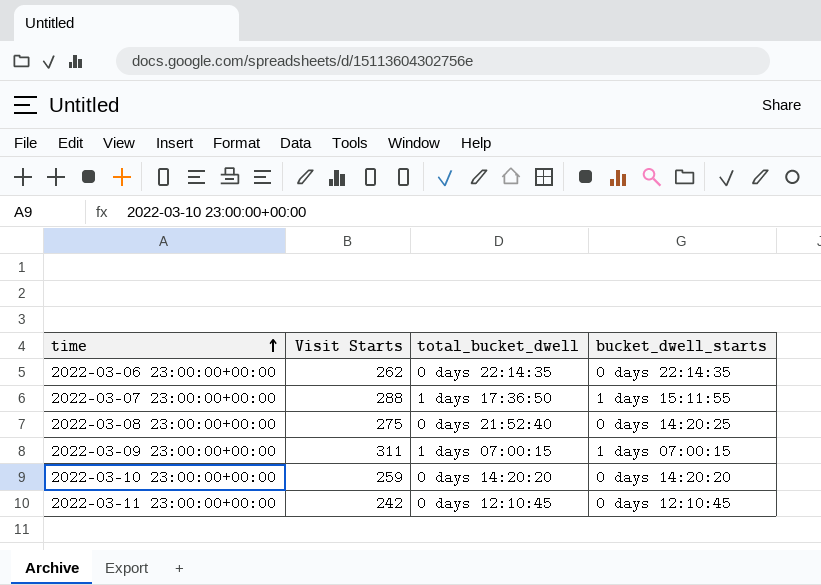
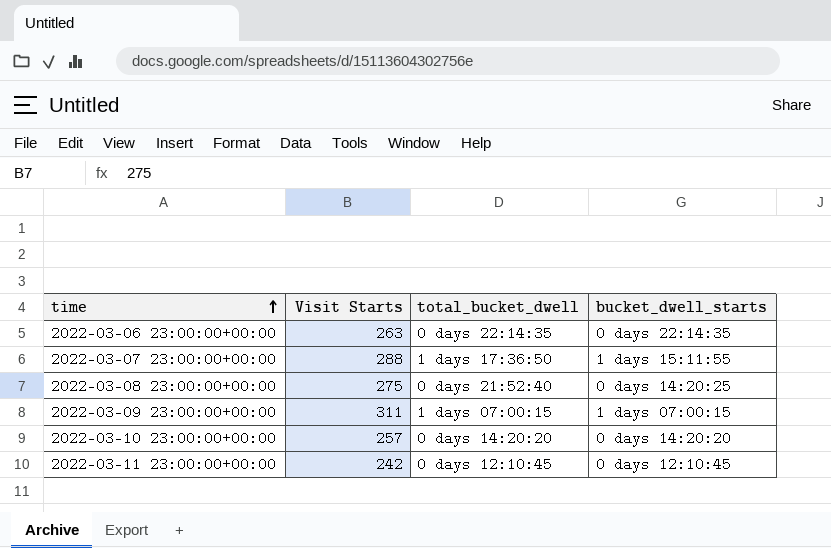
2022-03-06 23:00:00+00:00 | Visit Starts: 262 -> 263
2022-03-10 23:00:00+00:00 | Visit Starts: 259 -> 257

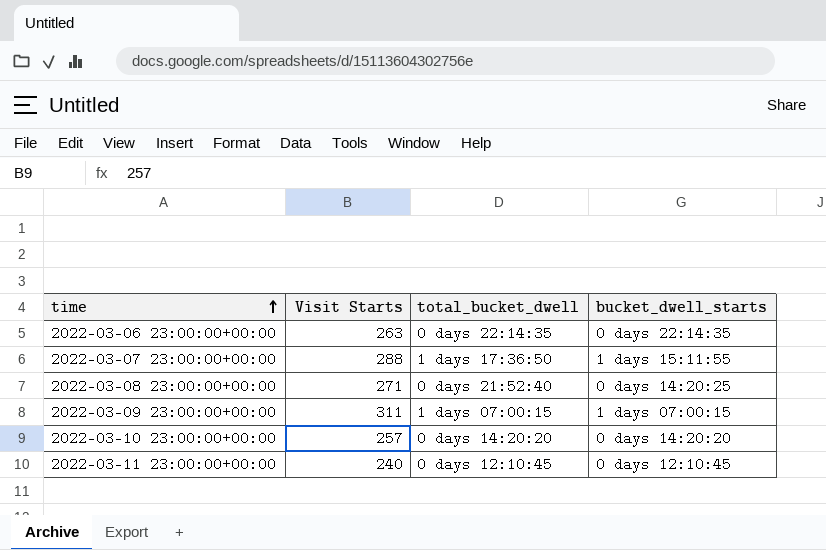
2022-03-08 23:00:00+00:00 | Visit Starts: 275 -> 271
2022-03-11 23:00:00+00:00 | Visit Starts: 242 -> 240

